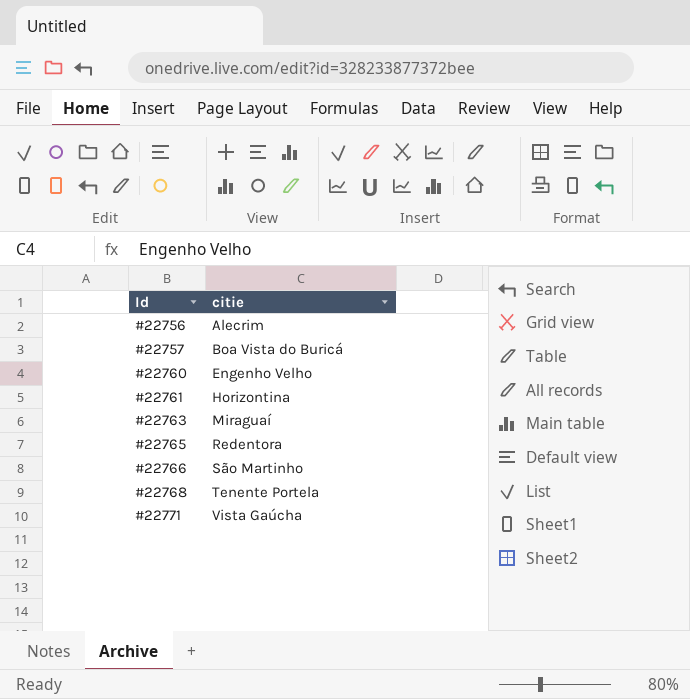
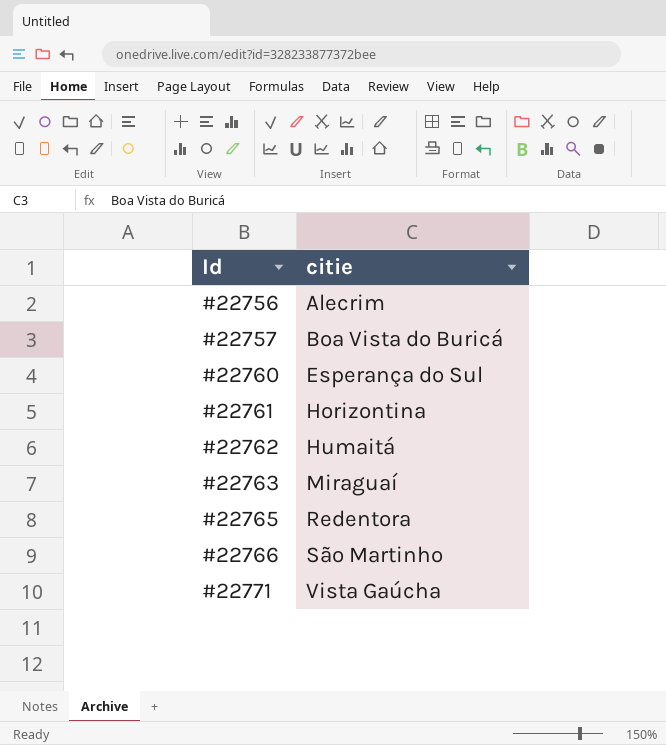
row #22768: Tenente Portela -> none
#22760 | citie: Engenho Velho -> Esperança do Sul
row #22762: none -> Humaitá

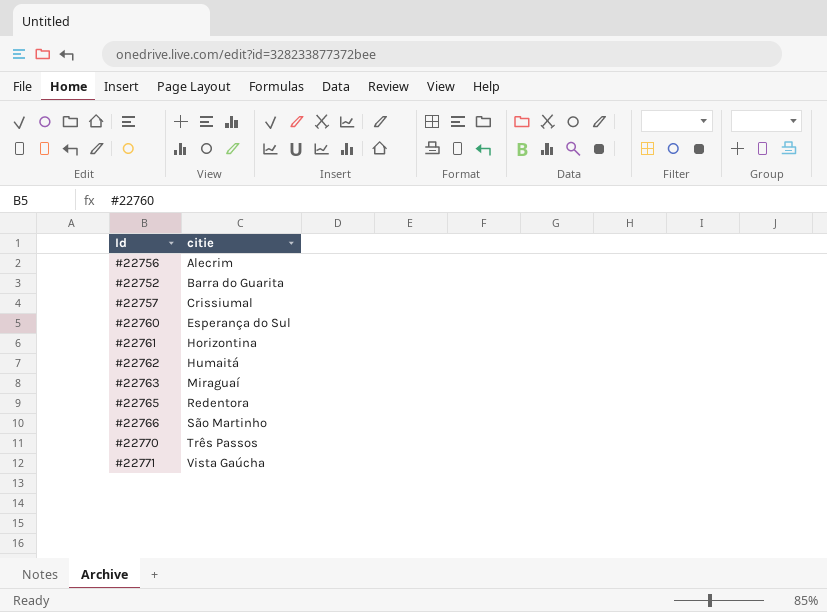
row #22752: none -> Barra do Guarita
#22757 | citie: Boa Vista do Buricá -> Crissiumal
row #22770: none -> Três Passos

